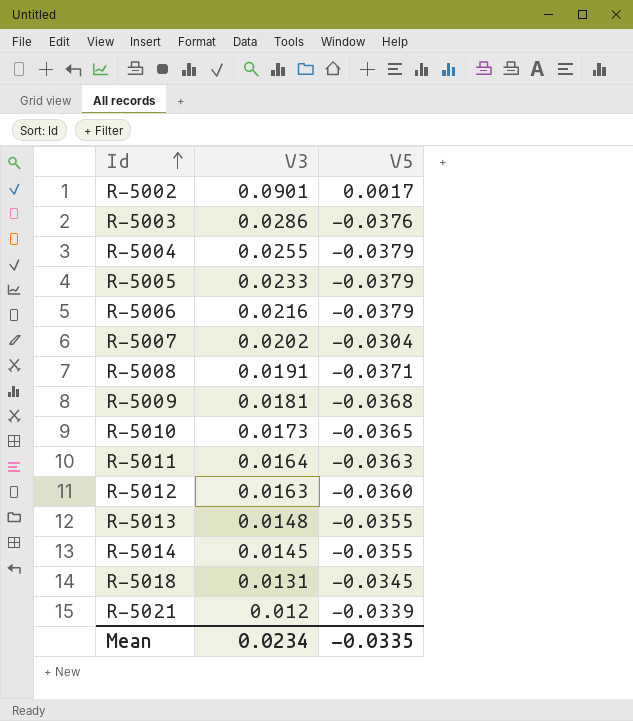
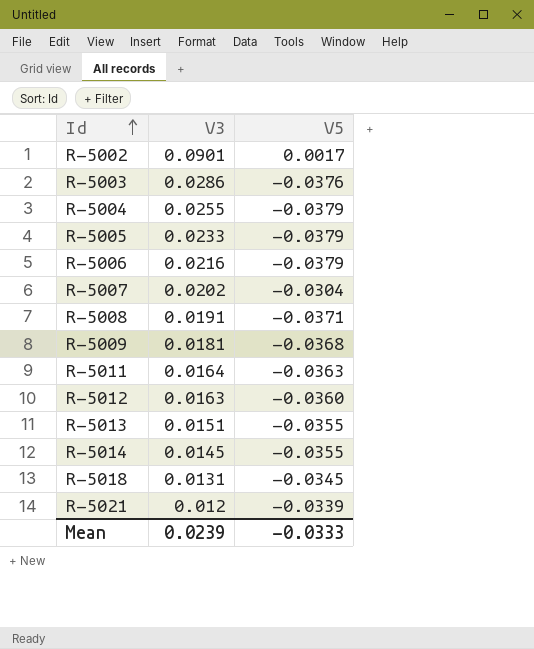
row R-5010: 0.0173 | -0.0365 -> none
R-5013 | V3: 0.0148 -> 0.0151
Mean | V3: 0.0234 -> 0.0239
Mean | V5: -0.0335 -> -0.0333

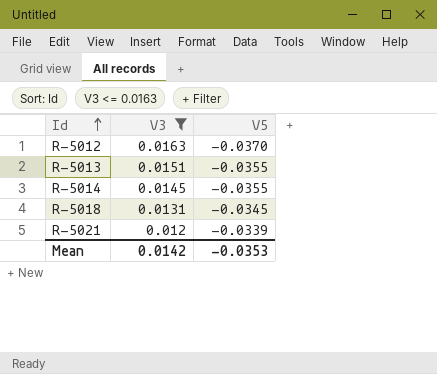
filter: none -> V3 <= 0.0163
R-5012 | V5: -0.0360 -> -0.0370
Mean | V3: 0.0239 -> 0.0142
Mean | V5: -0.0333 -> -0.0353

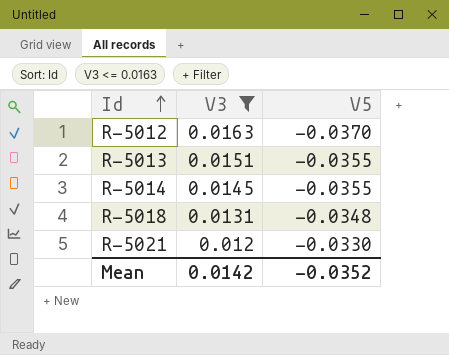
R-5018 | V5: -0.0345 -> -0.0348
R-5021 | V5: -0.0339 -> -0.0330
Mean | V5: -0.0353 -> -0.0352

